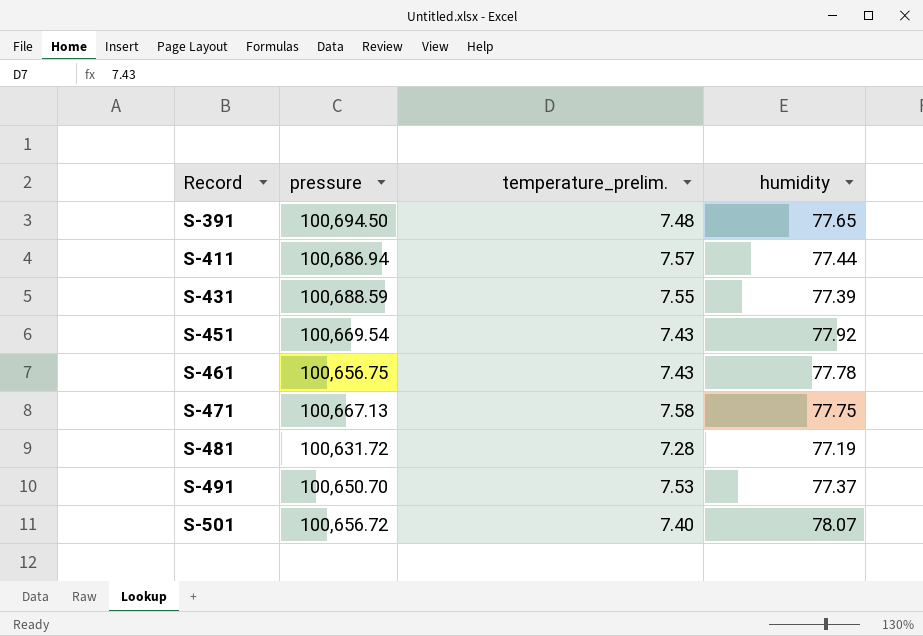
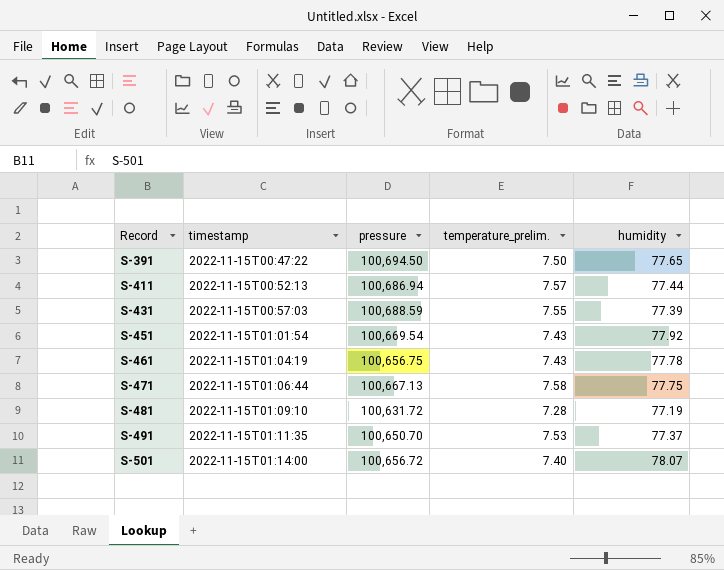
column timestamp | position: none -> 2
S-391 | temperature_prelim.: 7.48 -> 7.50

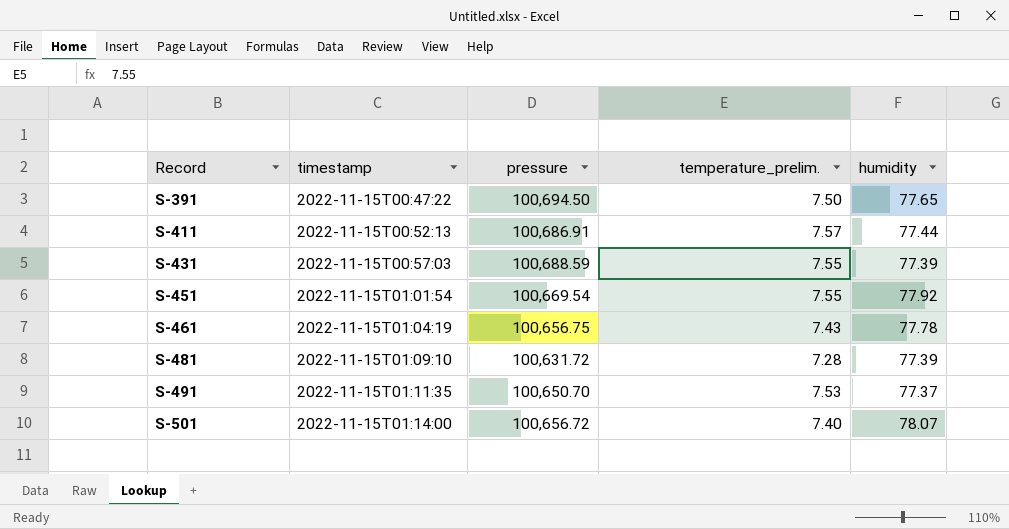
row S-471: 2022-11-15T01:06:44 | 100,667.13 | 7.58 | 77.75 -> none
S-411 | pressure: 100,686.94 -> 100,686.91
S-451 | temperature_prelim.: 7.43 -> 7.55
S-481 | humidity: 77.19 -> 77.39

